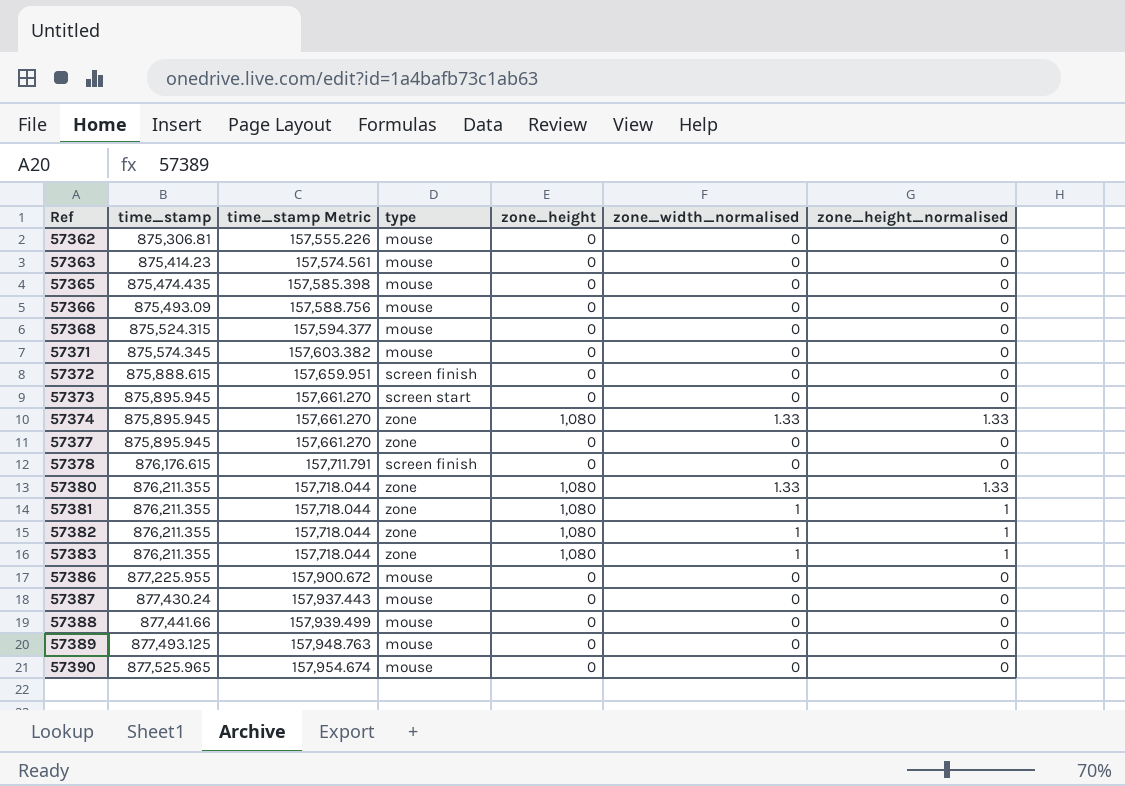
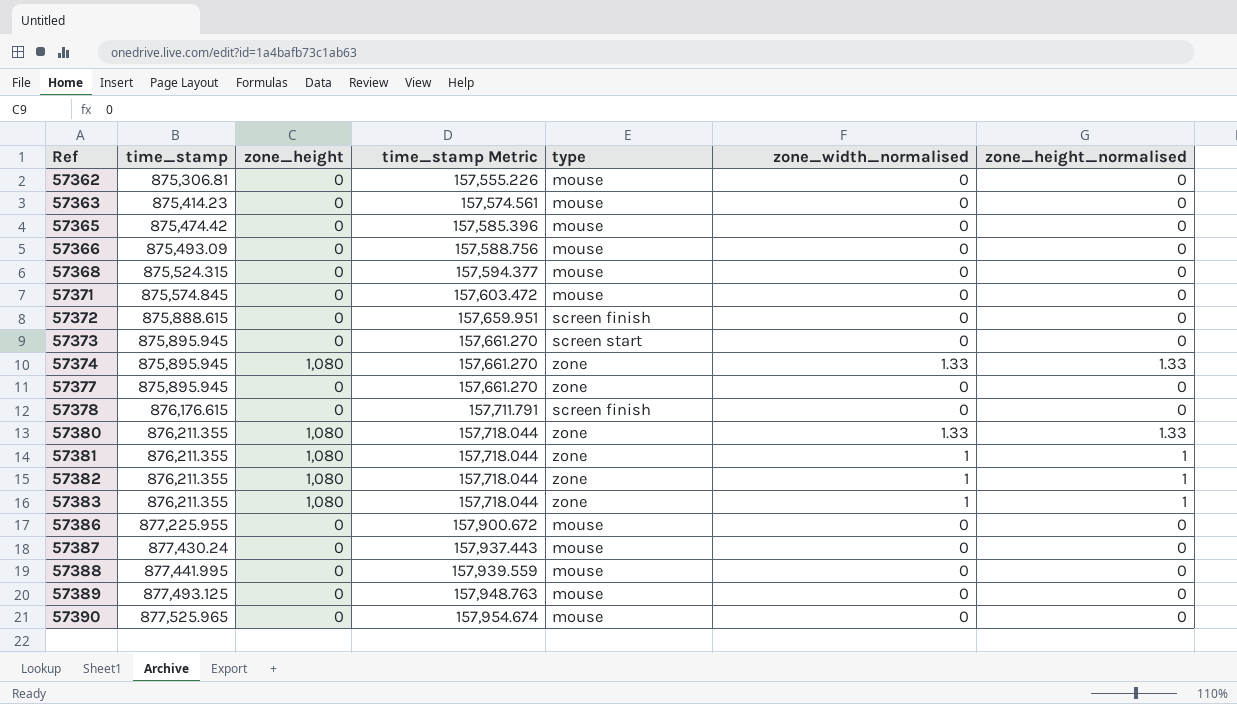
column zone_height | position: 5 -> 3
57365 | time_stamp: 875,474.435 -> 875,474.42
57365 | time_stamp Metric: 157,585.398 -> 157,585.396
57371 | time_stamp: 875,574.345 -> 875,574.845
57371 | time_stamp Metric: 157,603.382 -> 157,603.472
57388 | time_stamp: 877,441.66 -> 877,441.995
57388 | time_stamp Metric: 157,939.499 -> 157,939.559

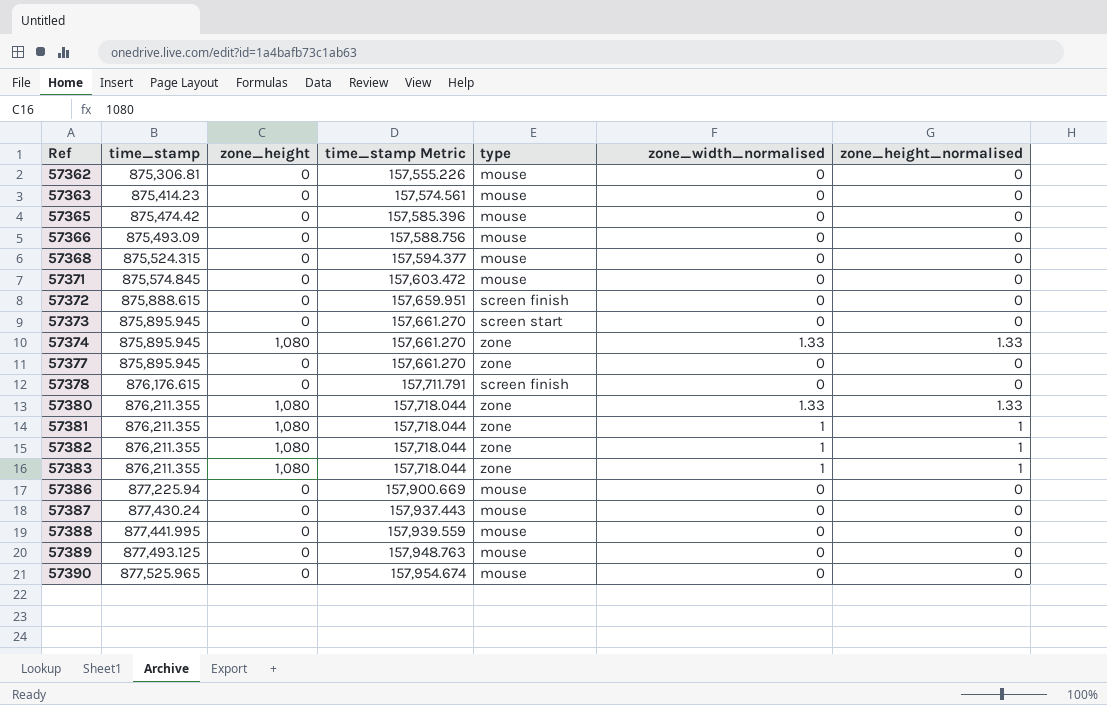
57386 | time_stamp: 877,225.955 -> 877,225.94
57386 | time_stamp Metric: 157,900.672 -> 157,900.669

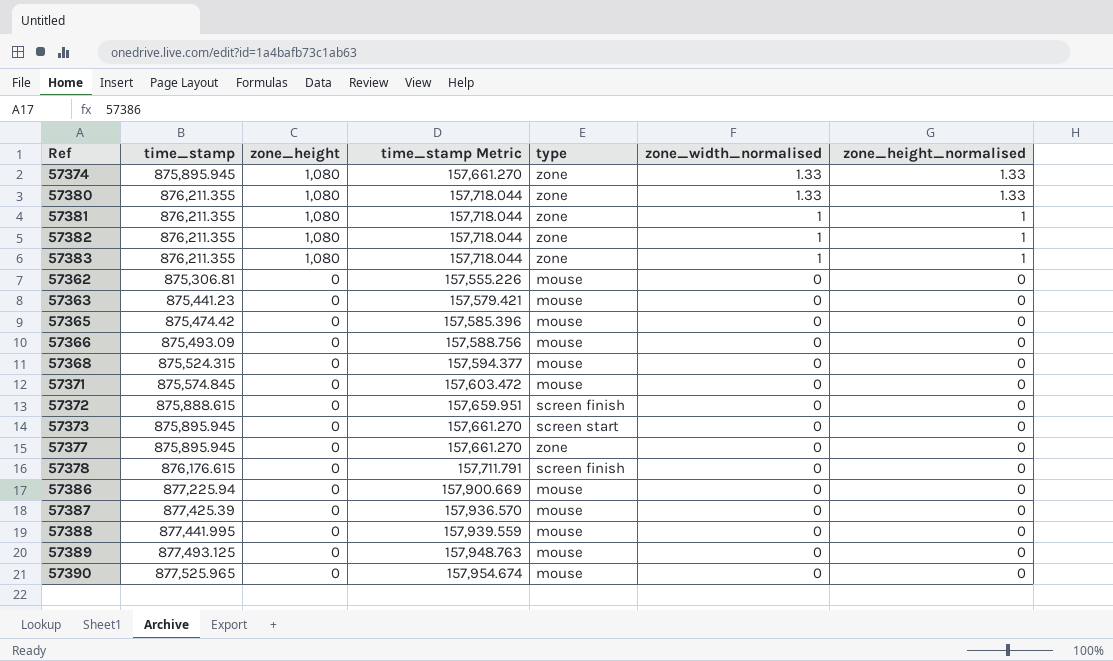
row order: Ref ascending -> zone_height descending
57363 | time_stamp: 875,414.23 -> 875,441.23
57363 | time_stamp Metric: 157,574.561 -> 157,579.421
57387 | time_stamp: 877,430.24 -> 877,425.39
57387 | time_stamp Metric: 157,937.443 -> 157,936.570

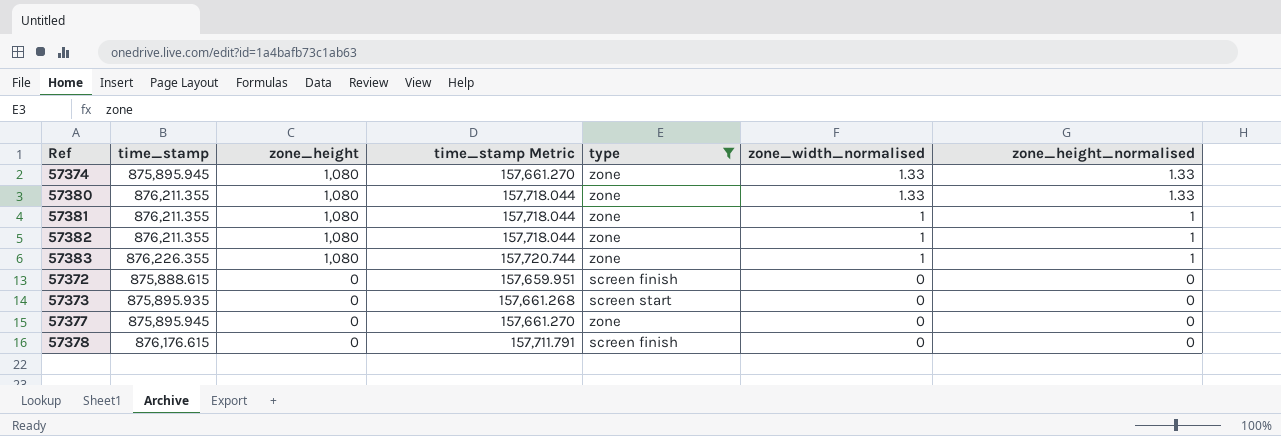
filter: none -> type != mouse
57383 | time_stamp: 876,211.355 -> 876,226.355
57383 | time_stamp Metric: 157,718.044 -> 157,720.744
57373 | time_stamp: 875,895.945 -> 875,895.935
57373 | time_stamp Metric: 157,661.270 -> 157,661.268

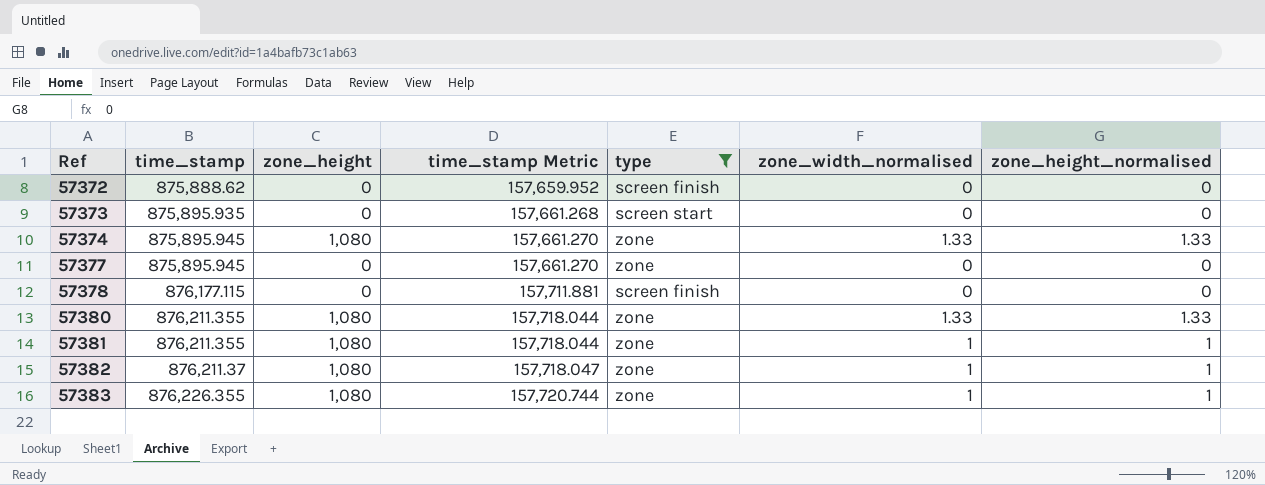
row order: zone_height descending -> Ref ascending
57372 | time_stamp: 875,888.615 -> 875,888.62
57372 | time_stamp Metric: 157,659.951 -> 157,659.952
57378 | time_stamp: 876,176.615 -> 876,177.115
57378 | time_stamp Metric: 157,711.791 -> 157,711.881
57382 | time_stamp: 876,211.355 -> 876,211.37
57382 | time_stamp Metric: 157,718.044 -> 157,718.047

